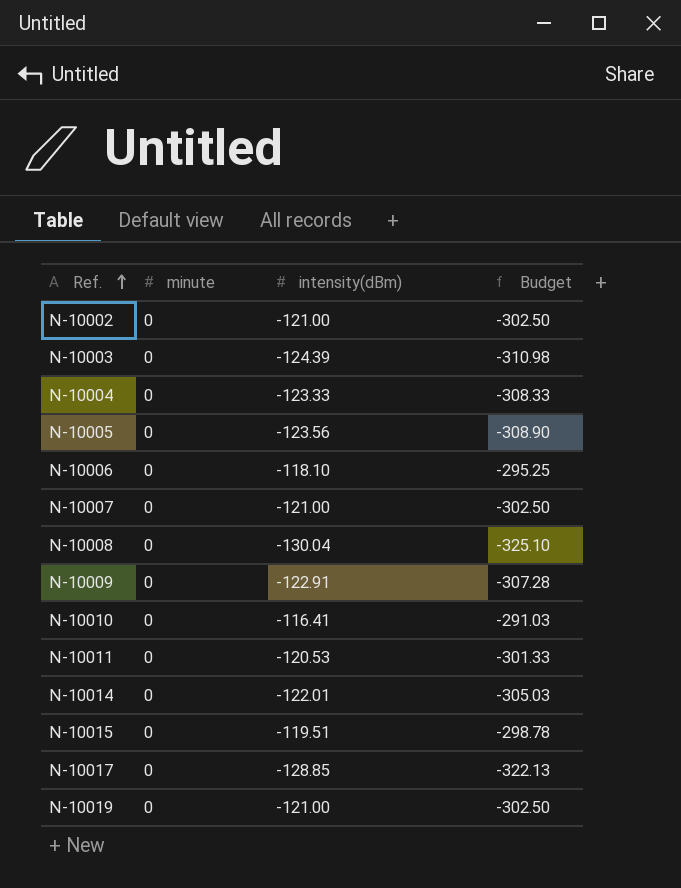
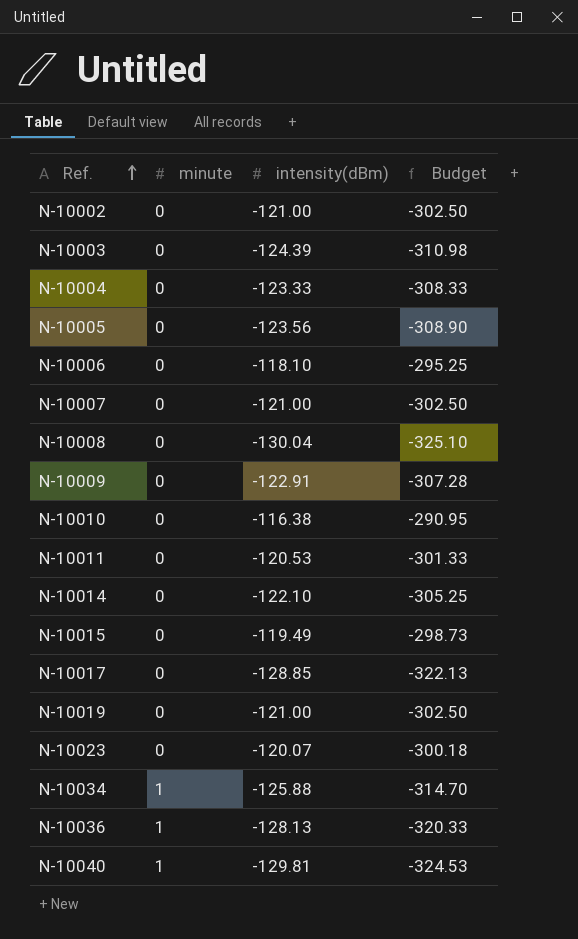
N-10010 | intensity(dBm): -116.41 -> -116.38
N-10010 | Budget: -291.03 -> -290.95
N-10014 | intensity(dBm): -122.01 -> -122.10
N-10014 | Budget: -305.03 -> -305.25
N-10015 | intensity(dBm): -119.51 -> -119.49
N-10015 | Budget: -298.78 -> -298.73
row N-10023: none -> 0 | -120.07 | -300.18
row N-10034: none -> 1 | -125.88 | -314.70
row N-10036: none -> 1 | -128.13 | -320.33
row N-10040: none -> 1 | -129.81 | -324.53

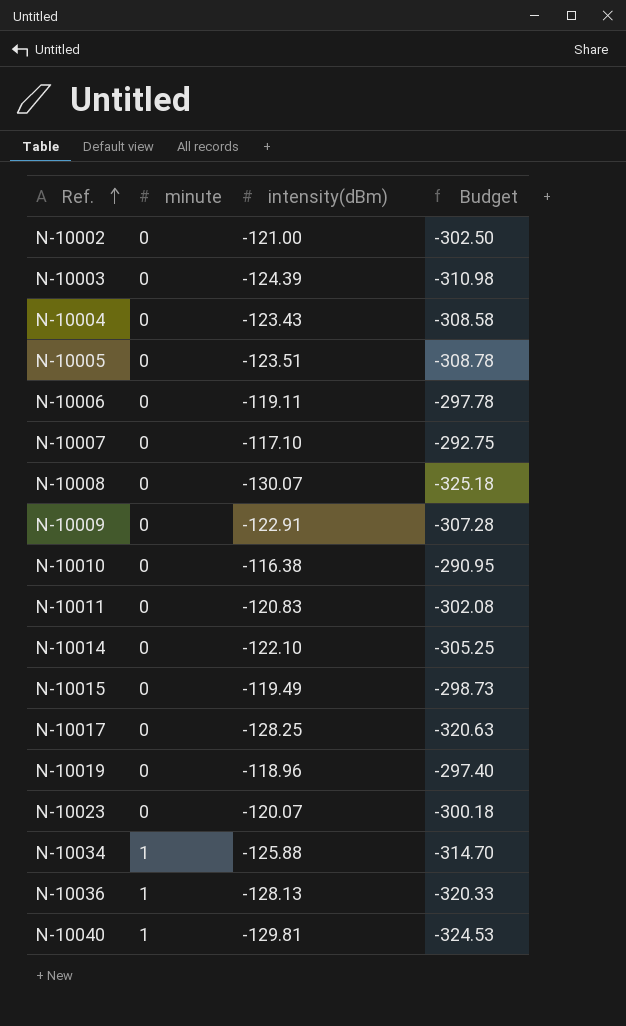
N-10004 | intensity(dBm): -123.33 -> -123.43
N-10004 | Budget: -308.33 -> -308.58
N-10005 | intensity(dBm): -123.56 -> -123.51
N-10005 | Budget: -308.90 -> -308.78
N-10006 | intensity(dBm): -118.10 -> -119.11
N-10006 | Budget: -295.25 -> -297.78
N-10007 | intensity(dBm): -121.00 -> -117.10
N-10007 | Budget: -302.50 -> -292.75
N-10008 | intensity(dBm): -130.04 -> -130.07
N-10008 | Budget: -325.10 -> -325.18
N-10011 | intensity(dBm): -120.53 -> -120.83
N-10011 | Budget: -301.33 -> -302.08
N-10017 | intensity(dBm): -128.85 -> -128.25
N-10017 | Budget: -322.13 -> -320.63
N-10019 | intensity(dBm): -121.00 -> -118.96
N-10019 | Budget: -302.50 -> -297.40

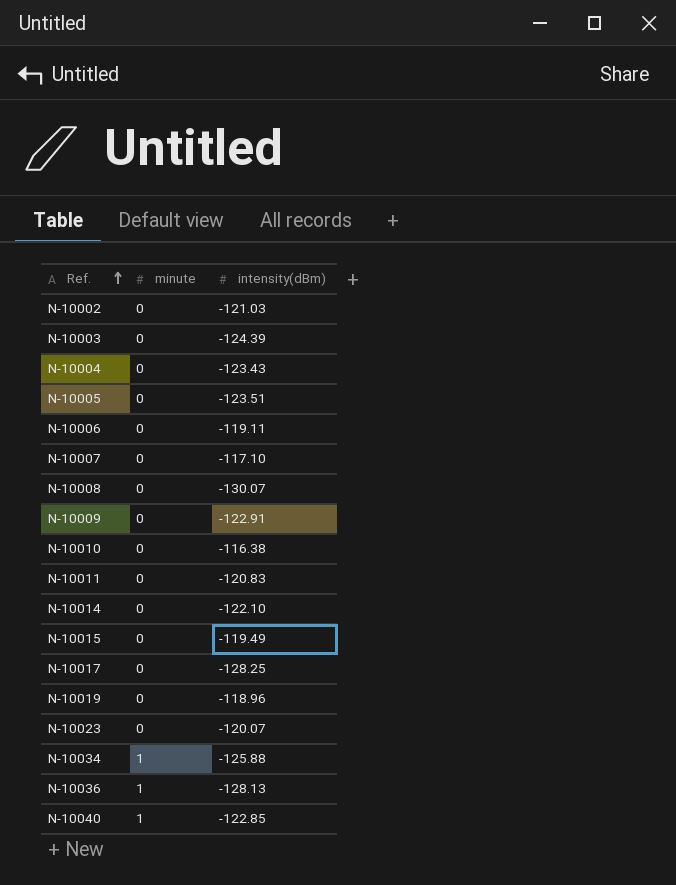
column Budget | formula: [intensity(dBm)] * 2.5 -> none
N-10002 | intensity(dBm): -121.00 -> -121.03
N-10040 | intensity(dBm): -129.81 -> -122.85

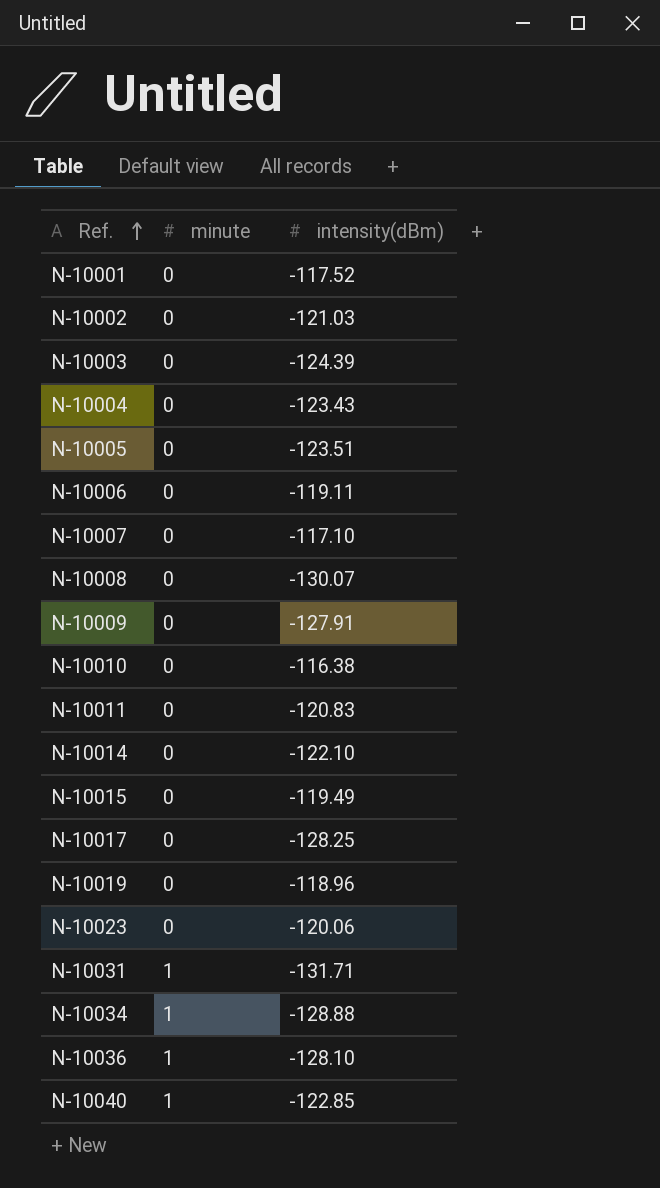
row N-10001: none -> 0 | -117.52
N-10009 | intensity(dBm): -122.91 -> -127.91
N-10023 | intensity(dBm): -120.07 -> -120.06
row N-10031: none -> 1 | -131.71
N-10034 | intensity(dBm): -125.88 -> -128.88
N-10036 | intensity(dBm): -128.13 -> -128.10

